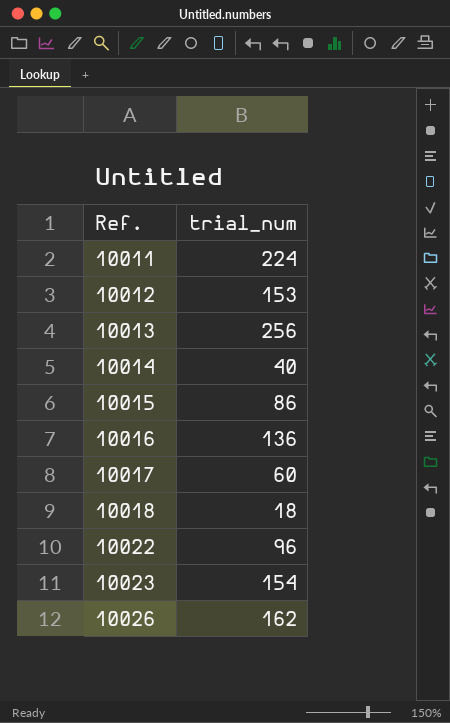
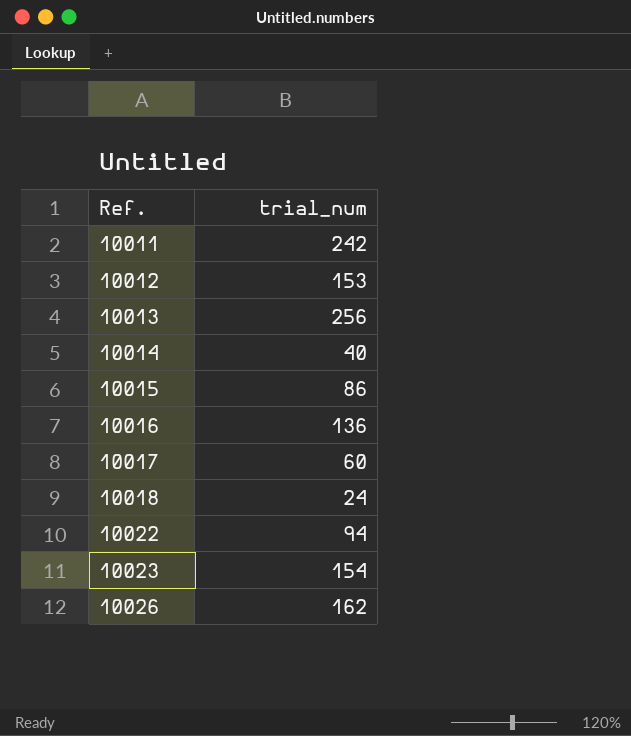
10011 | trial_num: 224 -> 242
10018 | trial_num: 18 -> 24
10022 | trial_num: 96 -> 94

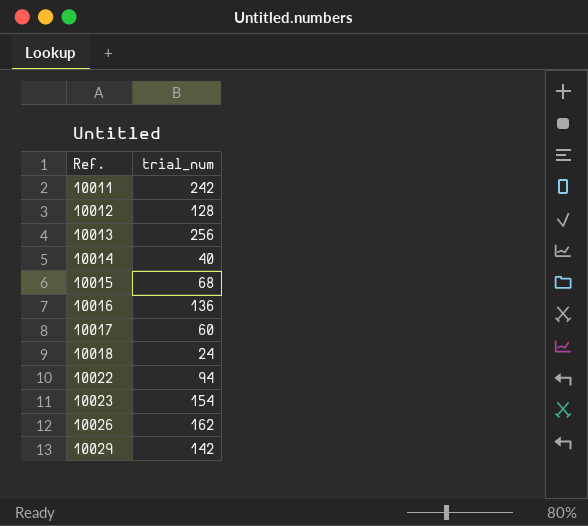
10012 | trial_num: 153 -> 128
10015 | trial_num: 86 -> 68
row 10029: none -> 142

